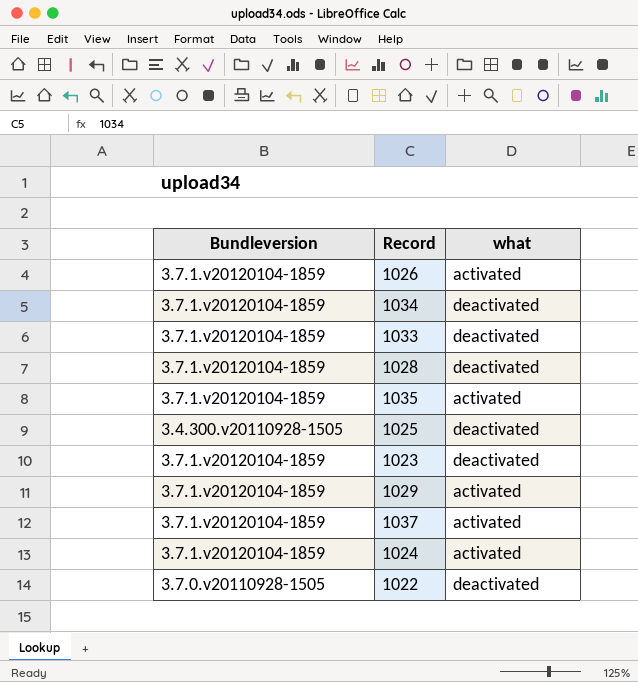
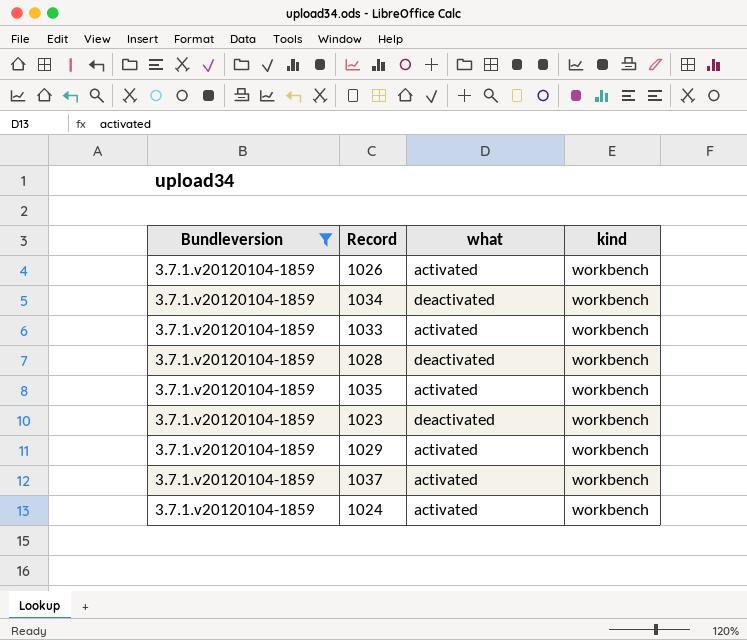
filter: none -> Bundleversion = 3.7.1.v20120104-1859
column kind | position: none -> 4
1033 | what: deactivated -> activated

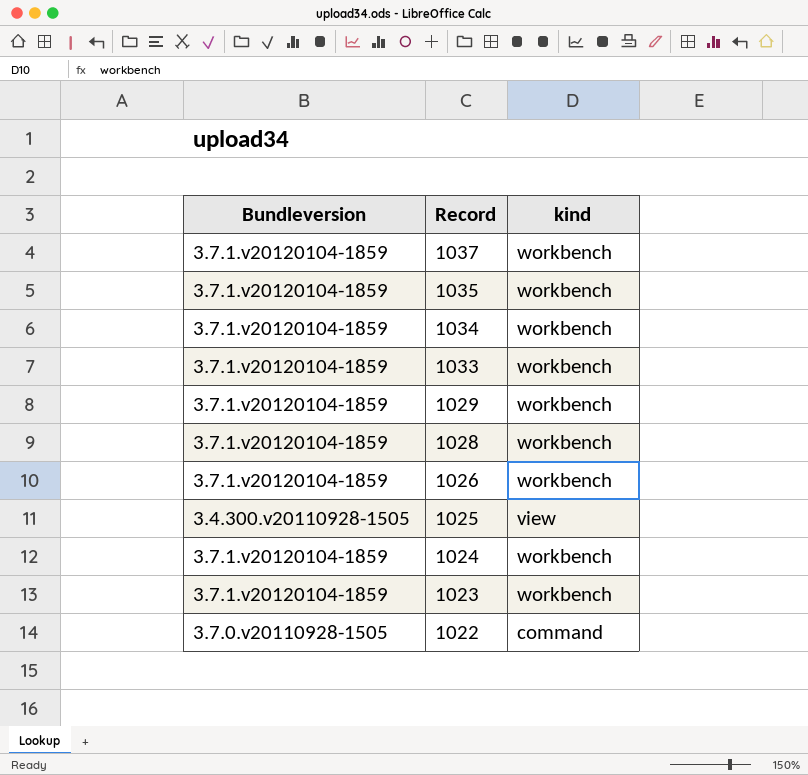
filter: Bundleversion = 3.7.1.v20120104-1859 -> none
row order: none -> Record descending
column what | position: 3 -> none

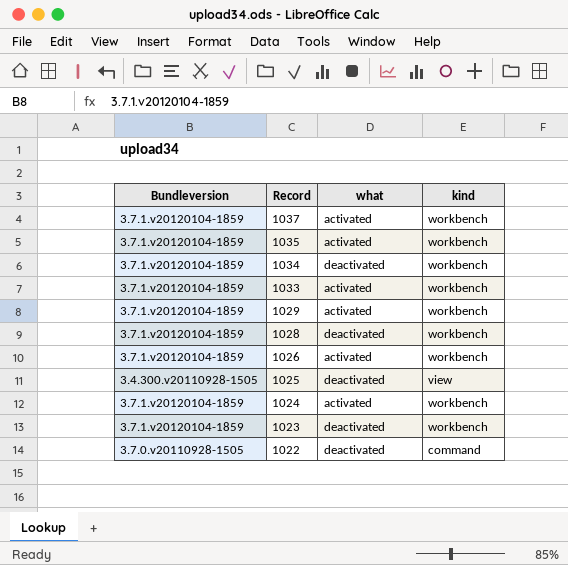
column what | position: none -> 3

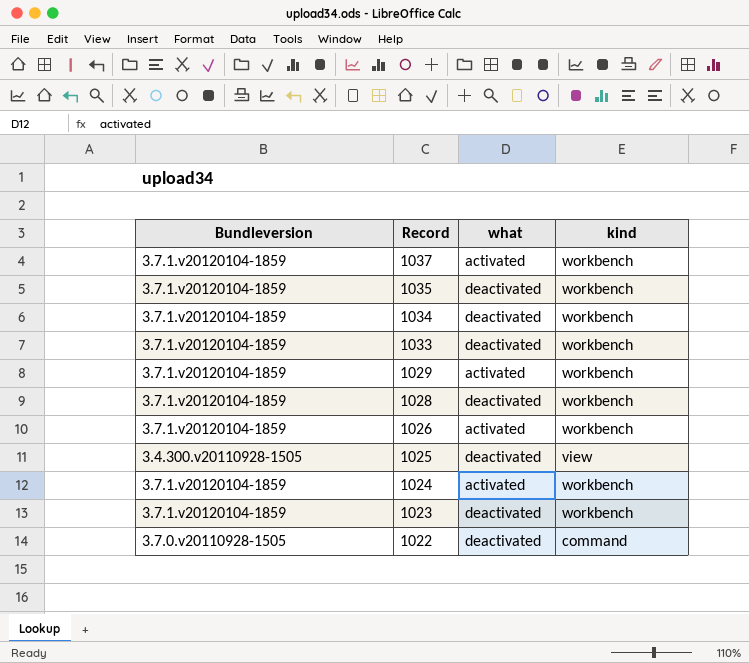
1035 | what: activated -> deactivated
1033 | what: activated -> deactivated

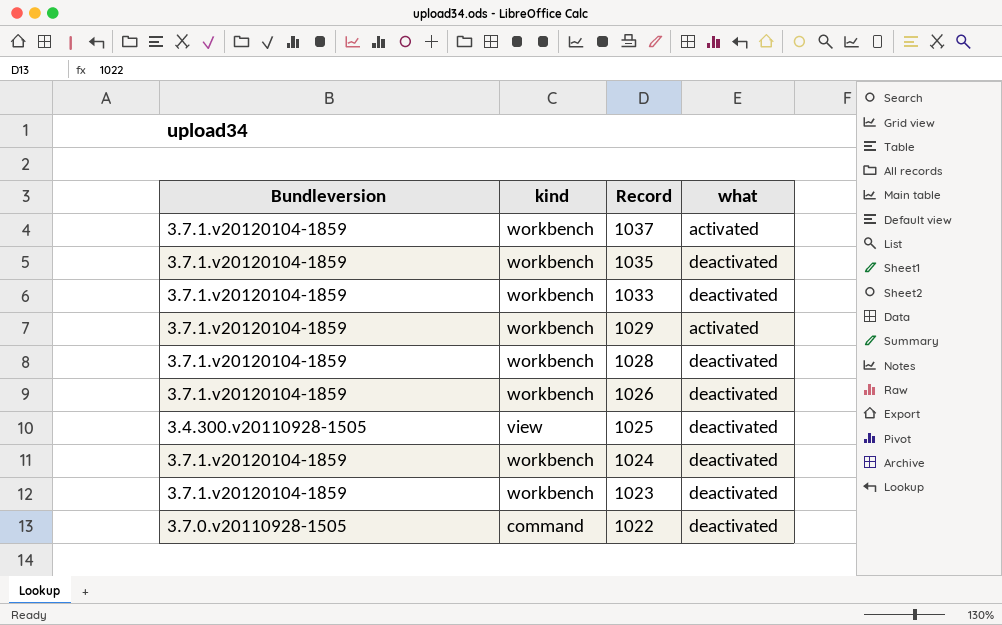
column kind | position: 4 -> 2
row 1034: 3.7.1.v20120104-1859 | deactivated | workbench -> none
1026 | what: activated -> deactivated
1024 | what: activated -> deactivated

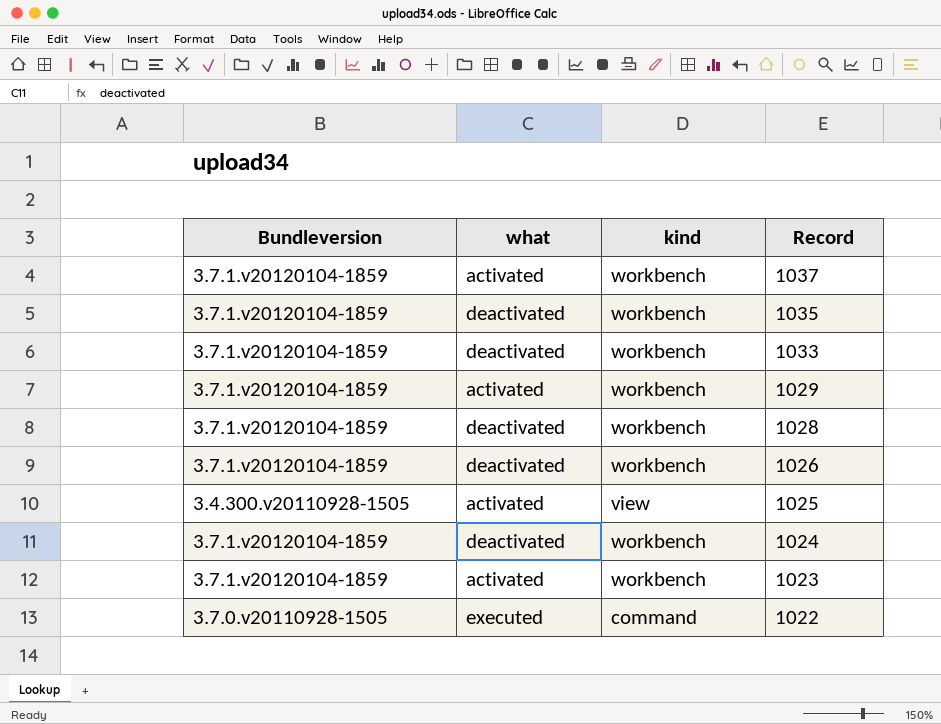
column what | position: 4 -> 2
1025 | what: deactivated -> activated
1023 | what: deactivated -> activated
1022 | what: deactivated -> executed

